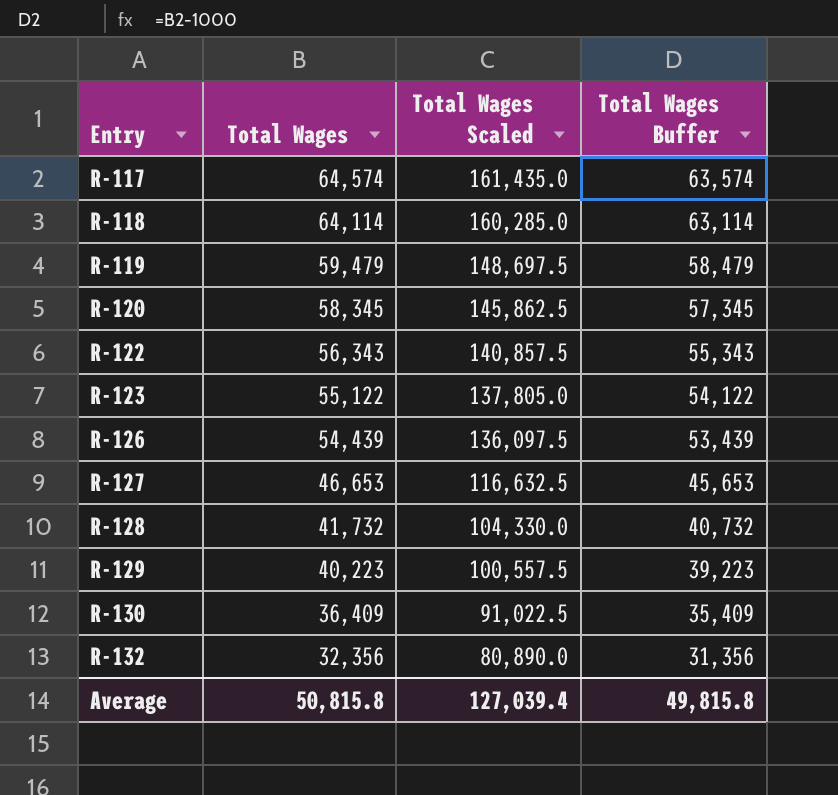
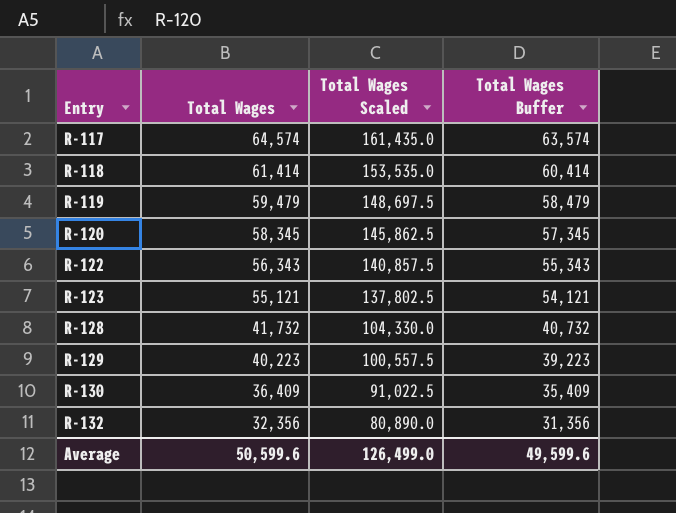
row R-126: 54,439 | 136,097.5 | 53,439 -> none
row R-127: 46,653 | 116,632.5 | 45,653 -> none
R-118 | Total Wages: 64,114 -> 61,414
R-118 | Total Wages Scaled: 160,285.0 -> 153,535.0
R-118 | Total Wages Buffer: 63,114 -> 60,414
R-123 | Total Wages: 55,122 -> 55,121
R-123 | Total Wages Scaled: 137,805.0 -> 137,802.5
R-123 | Total Wages Buffer: 54,122 -> 54,121
Average | Total Wages: 50,815.8 -> 50,599.6
Average | Total Wages Scaled: 127,039.4 -> 126,499.0
Average | Total Wages Buffer: 49,815.8 -> 49,599.6

